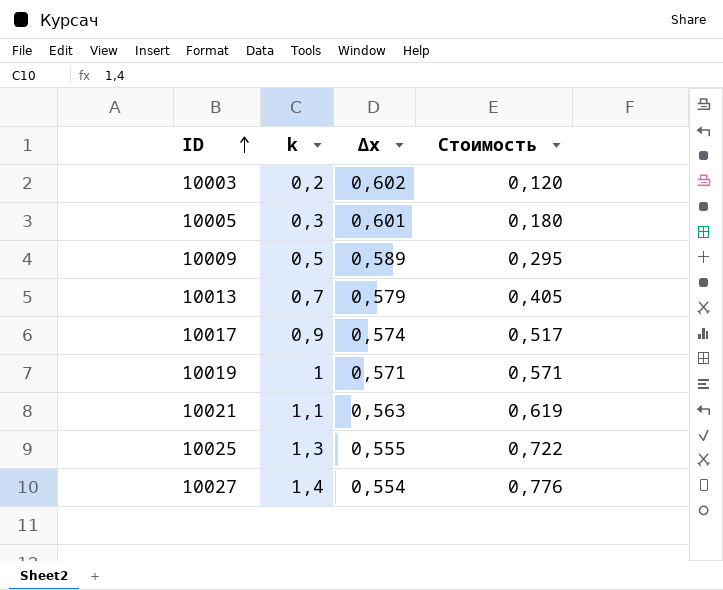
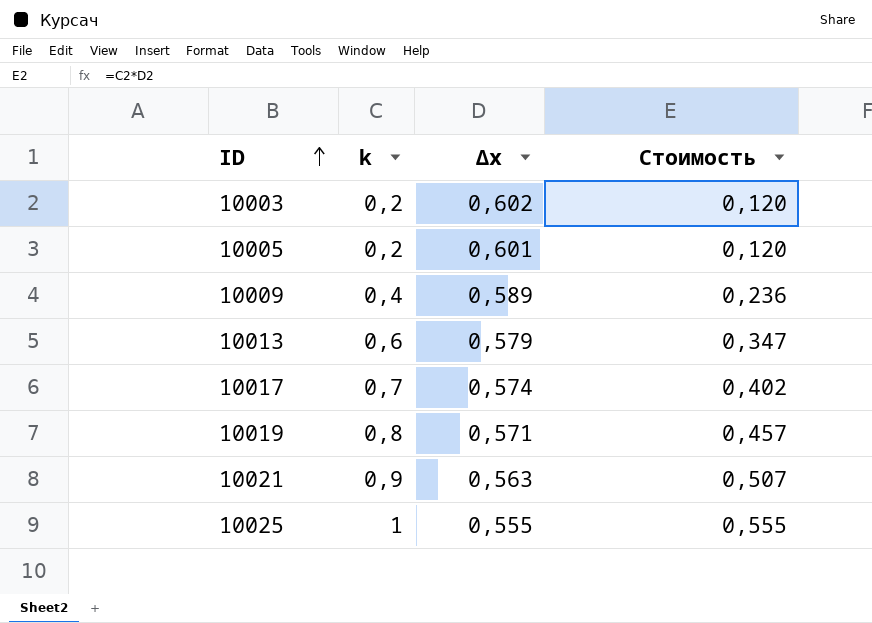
row 10027: 1,4 | 0,554 | 0,776 -> none
10005 | k: 0,3 -> 0,2
10005 | Стоимость: 0,180 -> 0,120
10009 | k: 0,5 -> 0,4
10009 | Стоимость: 0,295 -> 0,236
10013 | k: 0,7 -> 0,6
10013 | Стоимость: 0,405 -> 0,347
10017 | k: 0,9 -> 0,7
10017 | Стоимость: 0,517 -> 0,402
10019 | k: 1 -> 0,8
10019 | Стоимость: 0,571 -> 0,457
10021 | k: 1,1 -> 0,9
10021 | Стоимость: 0,619 -> 0,507
10025 | k: 1,3 -> 1
10025 | Стоимость: 0,722 -> 0,555

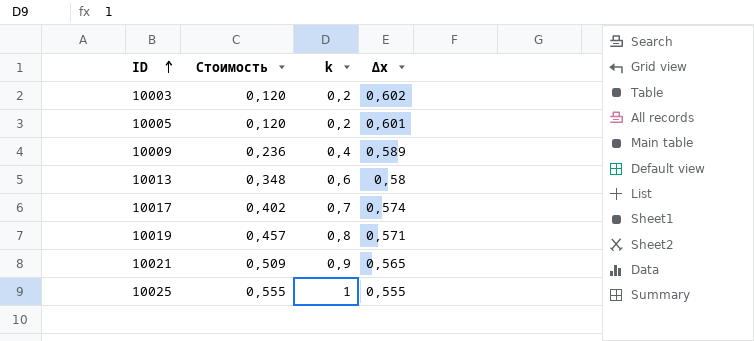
column Стоимость | position: 4 -> 2
10013 | Стоимость: 0,347 -> 0,348
10013 | Δx: 0,579 -> 0,58
10021 | Стоимость: 0,507 -> 0,509
10021 | Δx: 0,563 -> 0,565

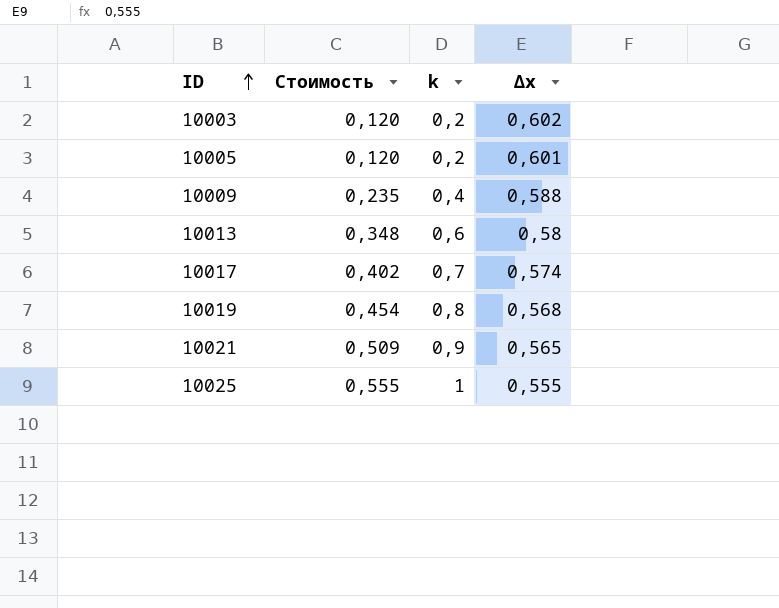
10009 | Стоимость: 0,236 -> 0,235
10009 | Δx: 0,589 -> 0,588
10019 | Стоимость: 0,457 -> 0,454
10019 | Δx: 0,571 -> 0,568

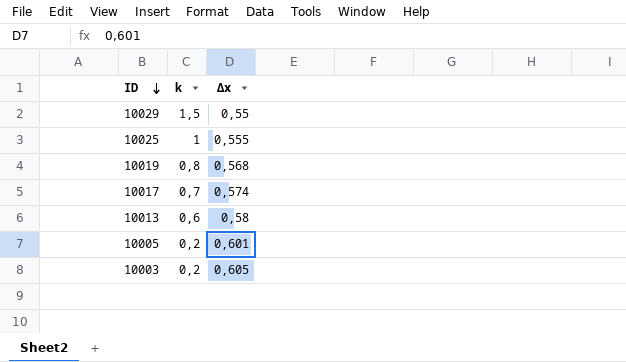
row order: ID ascending -> ID descending
column Стоимость | formula: [k] * [Δx] -> none
row 10009: 0,235 | 0,4 | 0,588 -> none
row 10021: 0,509 | 0,9 | 0,565 -> none
row 10029: none -> 1,5 | 0,55
10003 | Δx: 0,602 -> 0,605

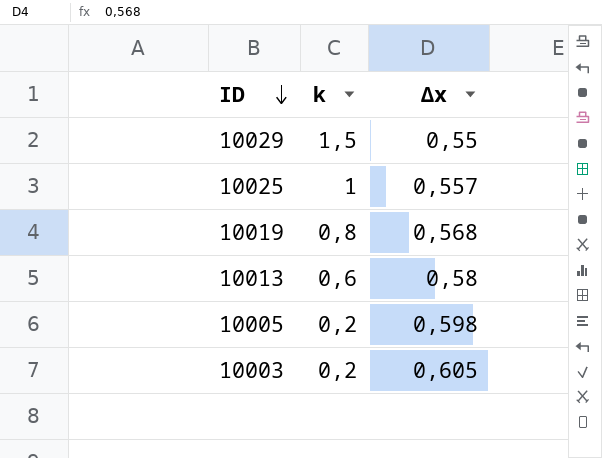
row 10017: 0,7 | 0,574 -> none
10025 | Δx: 0,555 -> 0,557
10005 | Δx: 0,601 -> 0,598

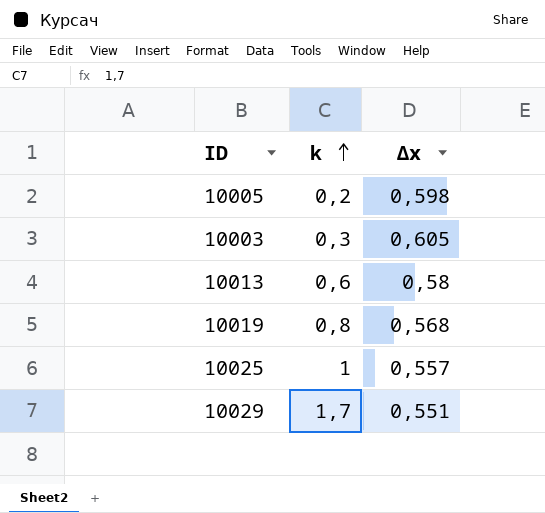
row order: ID descending -> k ascending
10003 | k: 0,2 -> 0,3
10029 | k: 1,5 -> 1,7
10029 | Δx: 0,55 -> 0,551

